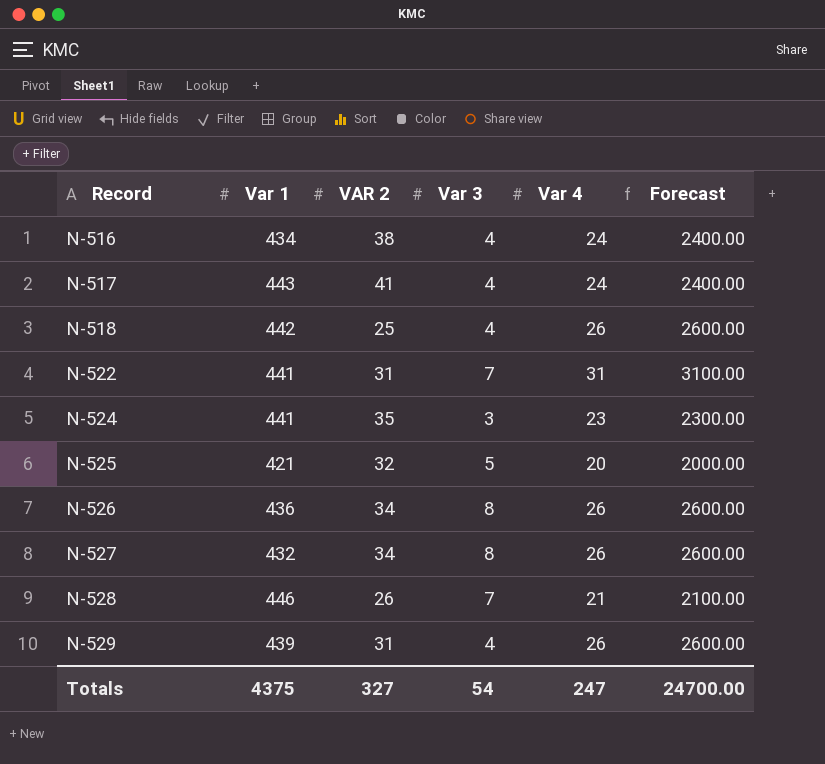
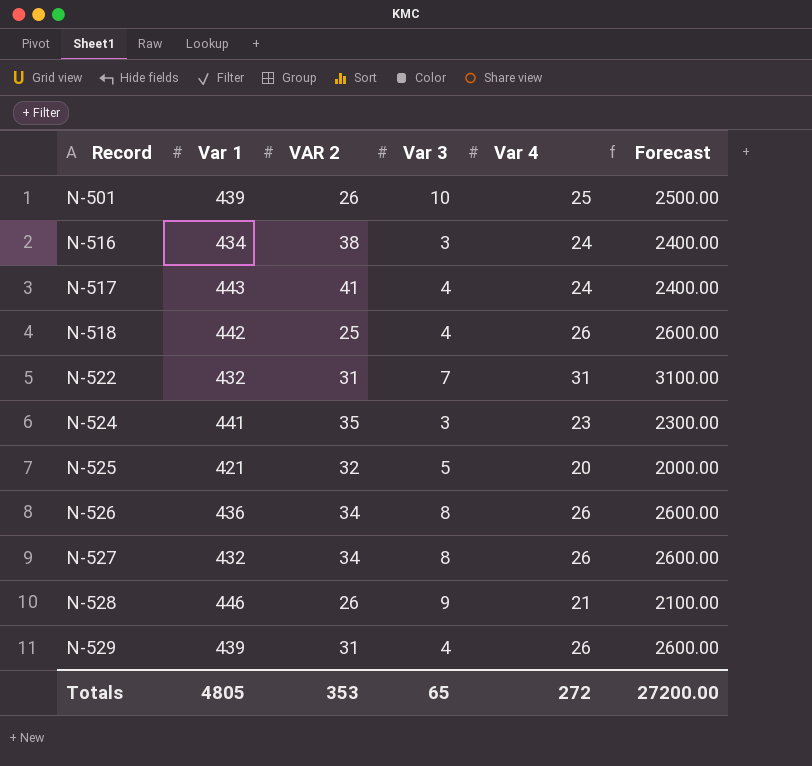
row N-501: none -> 439 | 26 | 10 | 25 | 2500.00
N-516 | Var 3: 4 -> 3
N-522 | Var 1: 441 -> 432
N-528 | Var 3: 7 -> 9
Totals | Var 1: 4375 -> 4805
Totals | VAR 2: 327 -> 353
Totals | Var 3: 54 -> 65
Totals | Var 4: 247 -> 272
Totals | Forecast: 24700.00 -> 27200.00

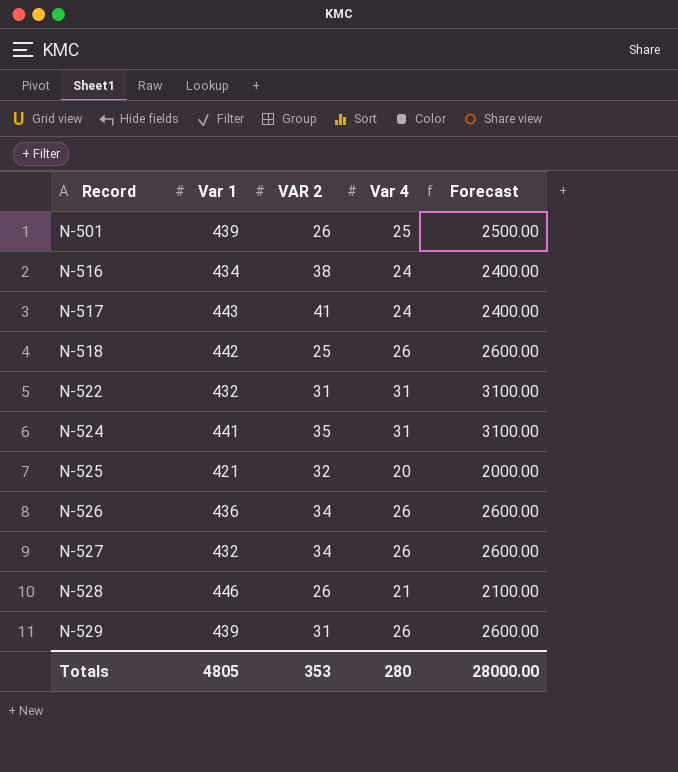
column Var 3 | position: 4 -> none
N-524 | Var 4: 23 -> 31
N-524 | Forecast: 2300.00 -> 3100.00
Totals | Var 4: 272 -> 280
Totals | Forecast: 27200.00 -> 28000.00

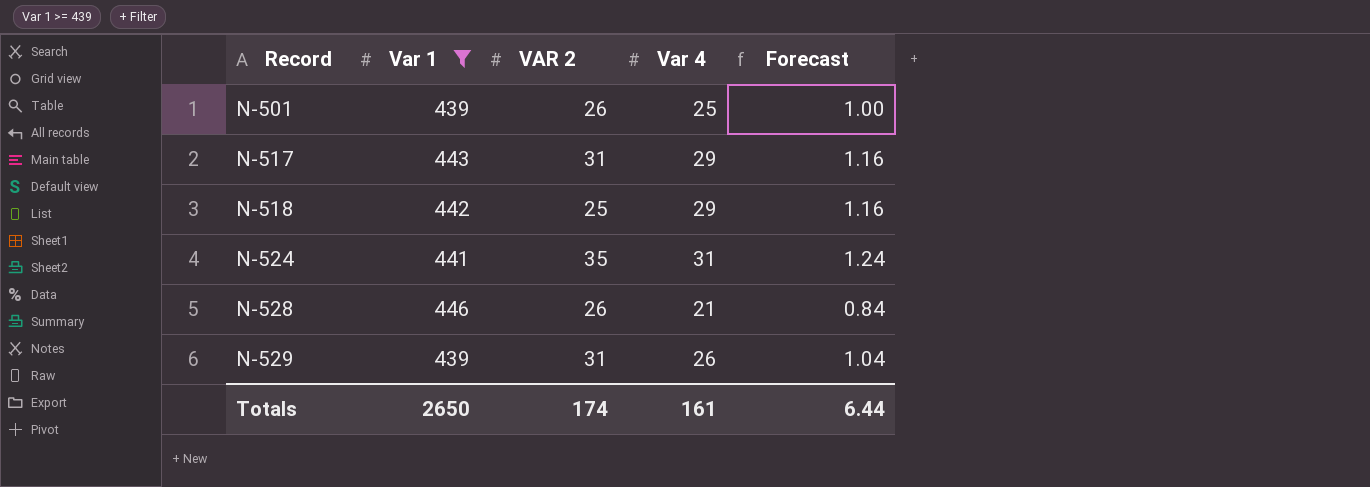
filter: none -> Var 1 >= 439
column Forecast | formula: [Var 4] * 100 -> [Var 4] * 0.04
N-517 | VAR 2: 41 -> 31
N-517 | Var 4: 24 -> 29
N-518 | Var 4: 26 -> 29
Totals | Var 1: 4805 -> 2650
Totals | VAR 2: 353 -> 174
Totals | Var 4: 280 -> 161
Totals | Forecast: 28000.00 -> 6.44

